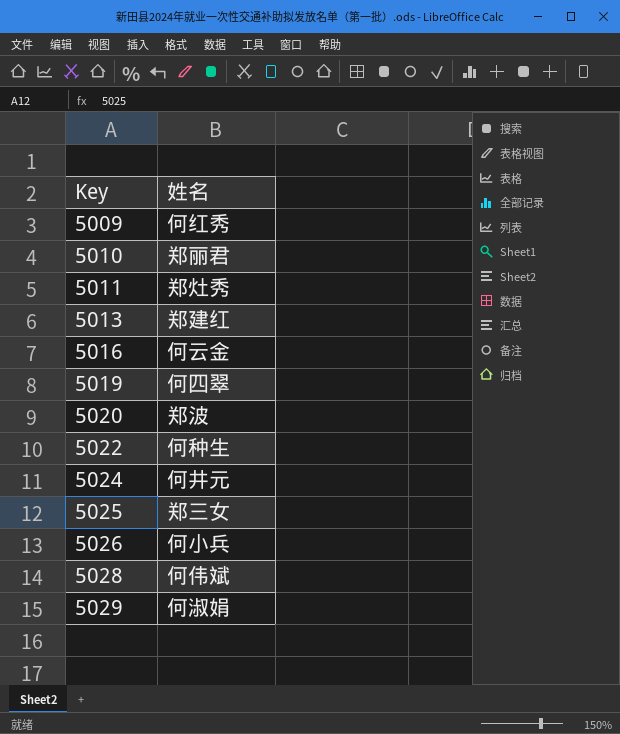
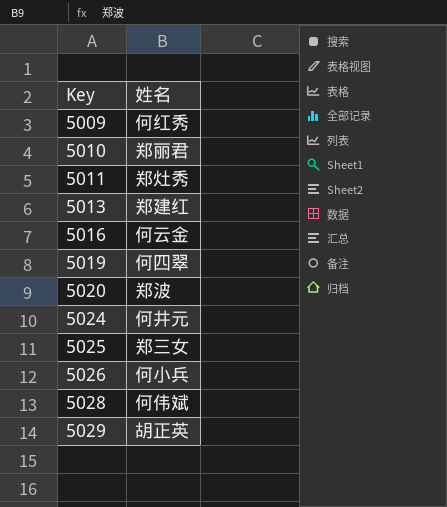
row 5022: 何种生 -> none
5029 | 姓名: 何淑娟 -> 胡正英

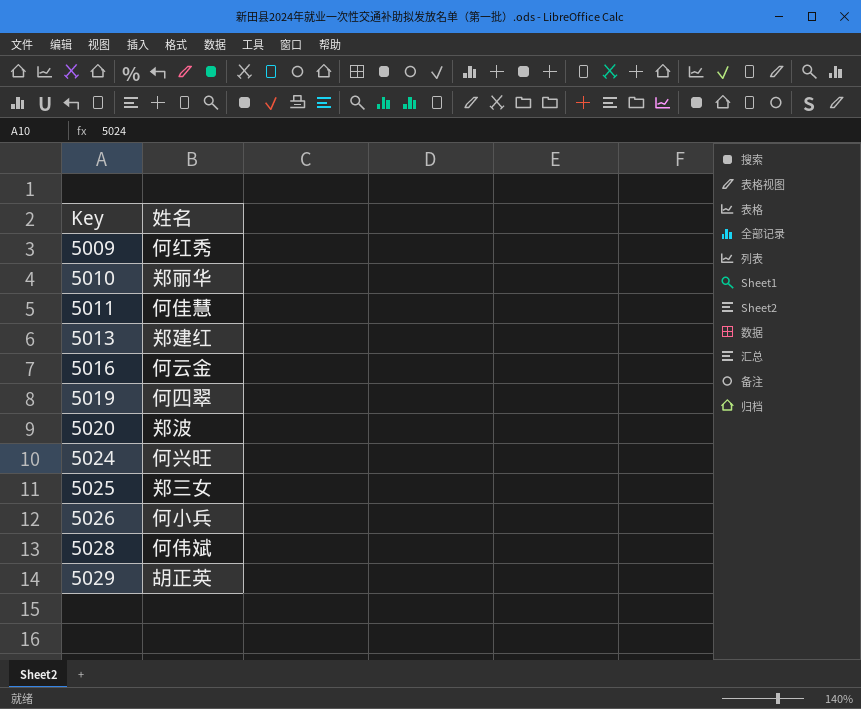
5010 | 姓名: 郑丽君 -> 郑丽华
5011 | 姓名: 郑灶秀 -> 何佳慧
5024 | 姓名: 何井元 -> 何兴旺

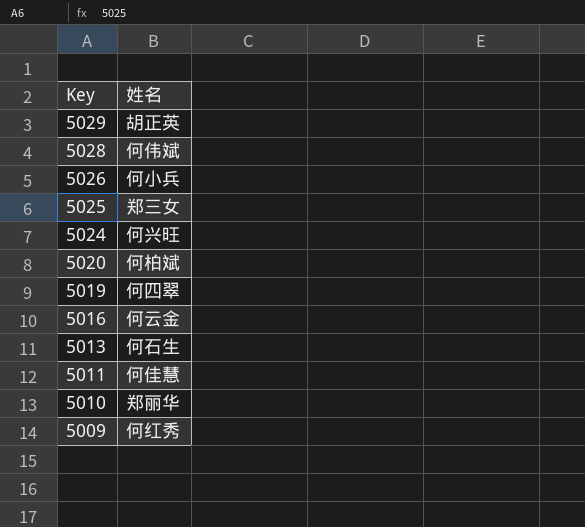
row order: Key ascending -> Key descending
5020 | 姓名: 郑波 -> 何柏斌
5013 | 姓名: 郑建红 -> 何石生

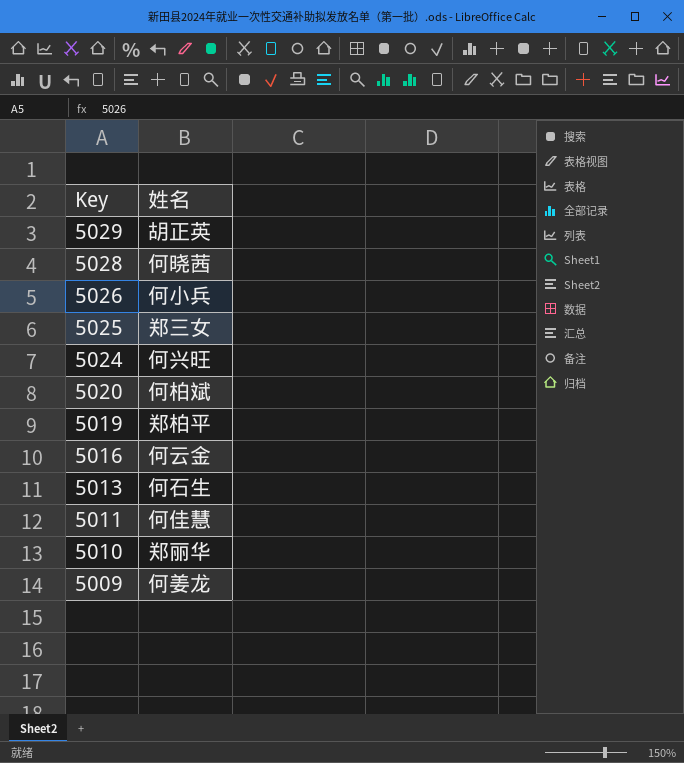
5028 | 姓名: 何伟斌 -> 何晓茜
5019 | 姓名: 何四翠 -> 郑柏平
5009 | 姓名: 何红秀 -> 何姜龙

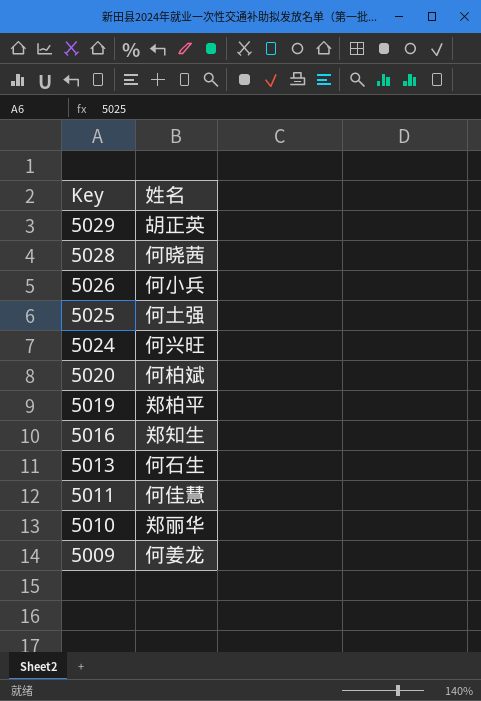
5025 | 姓名: 郑三女 -> 何土强
5016 | 姓名: 何云金 -> 郑知生

